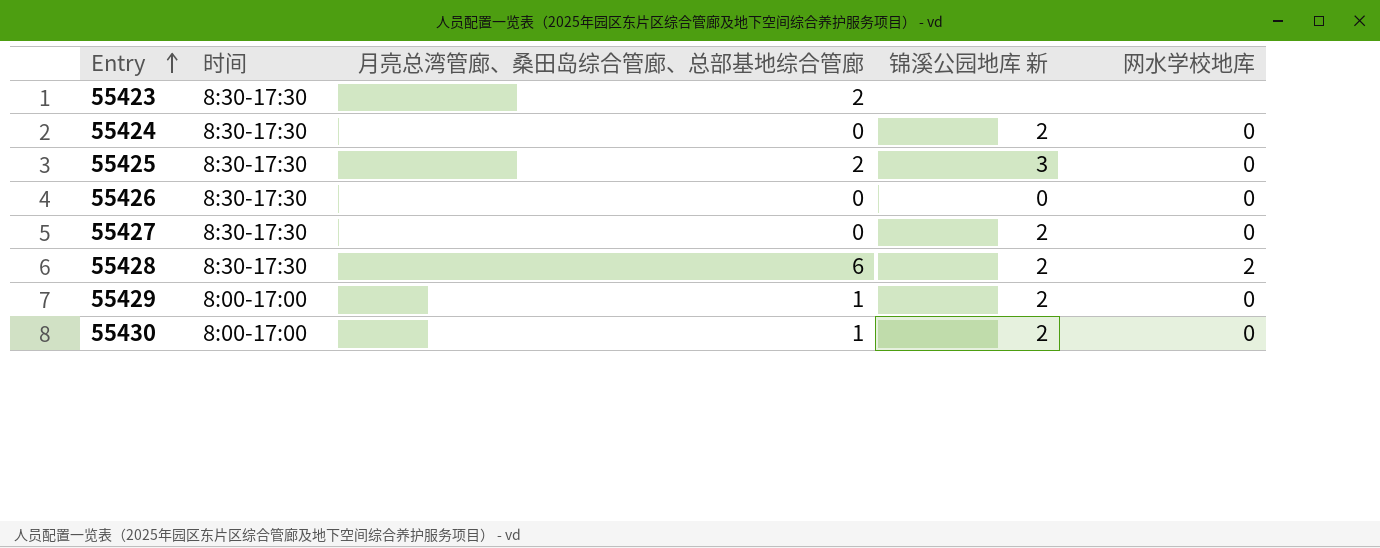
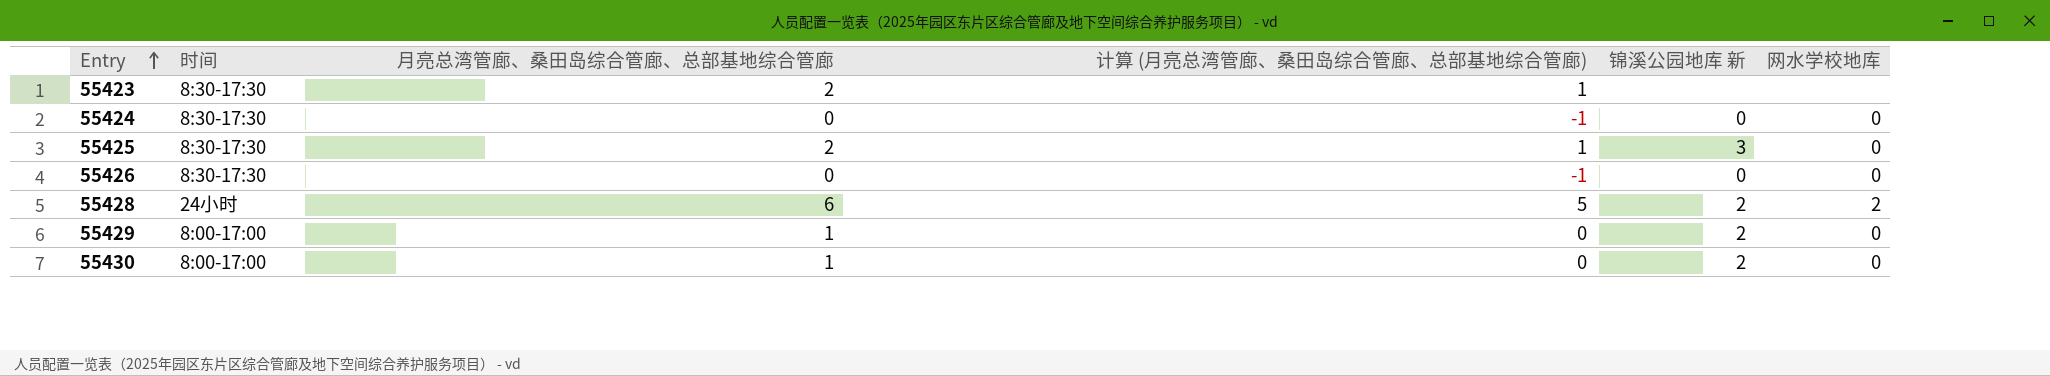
column 计算 (月亮总湾管廊、桑田岛综合管廊、总部基地综合管廊) | formula: none -> [月亮总湾管廊、桑田岛综合管廊、总部基地综合管廊] - 1
row 55427: 8:30-17:30 | 0 | 2 | 0 -> none
55424 | 锦溪公园地库 新: 2 -> 0
55428 | 时间: 8:30-17:30 -> 24小时

